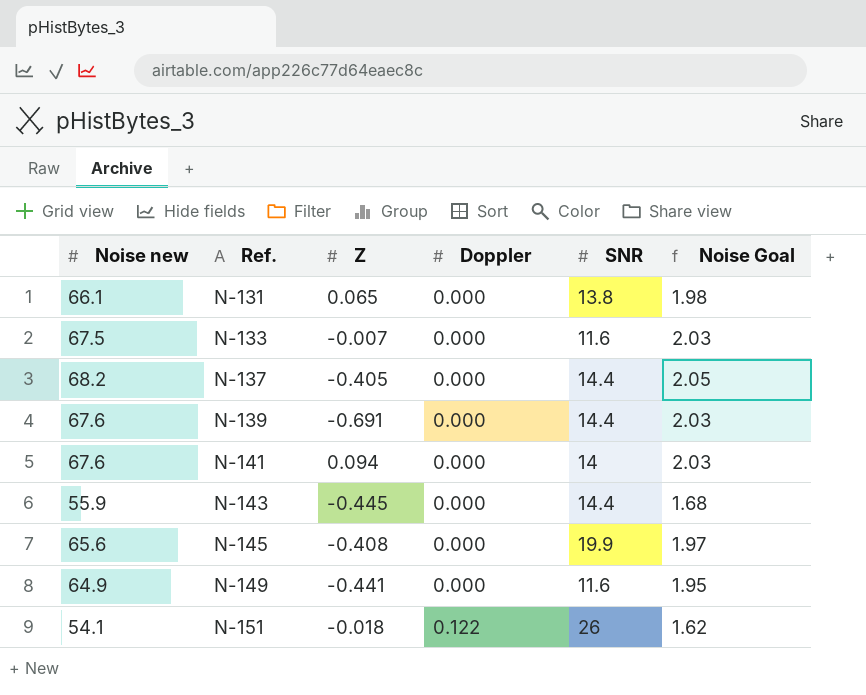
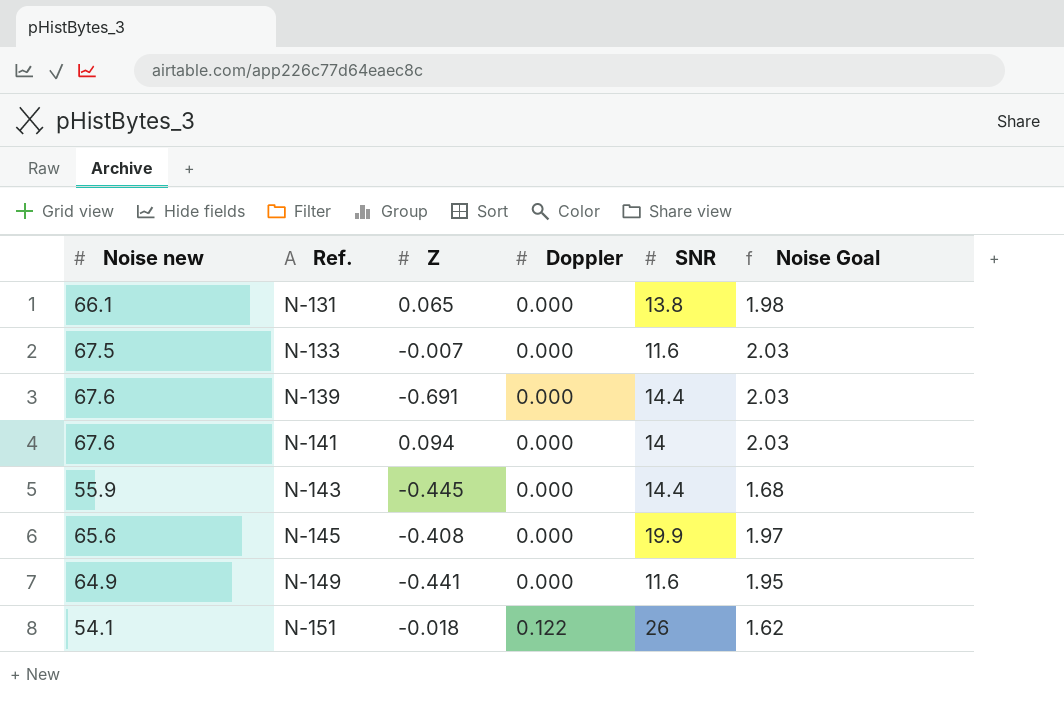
row N-137: 68.2 | -0.405 | 0.000 | 14.4 | 2.05 -> none

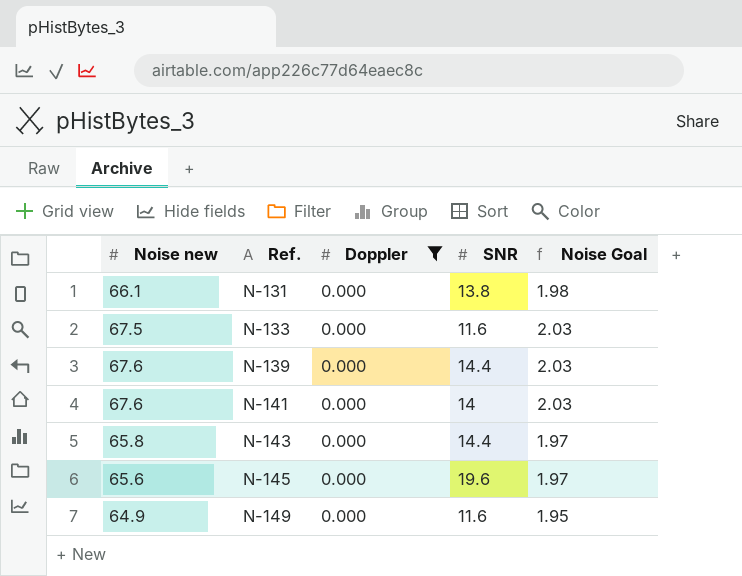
filter: none -> Doppler = 0.000
column Z | position: 3 -> none
N-143 | Noise new: 55.9 -> 65.8
N-143 | Noise Goal: 1.68 -> 1.97
N-145 | SNR: 19.9 -> 19.6

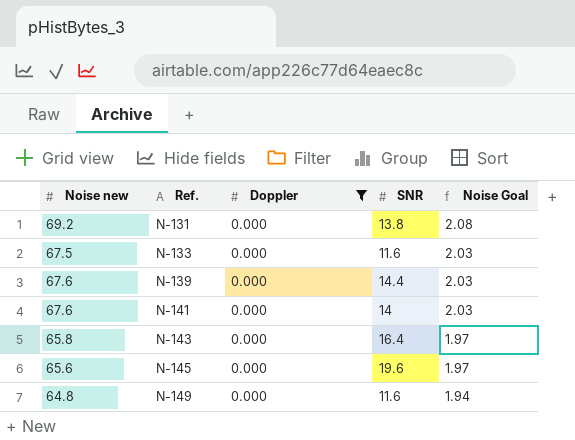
N-131 | Noise new: 66.1 -> 69.2
N-131 | Noise Goal: 1.98 -> 2.08
N-143 | SNR: 14.4 -> 16.4
N-149 | Noise new: 64.9 -> 64.8
N-149 | Noise Goal: 1.95 -> 1.94

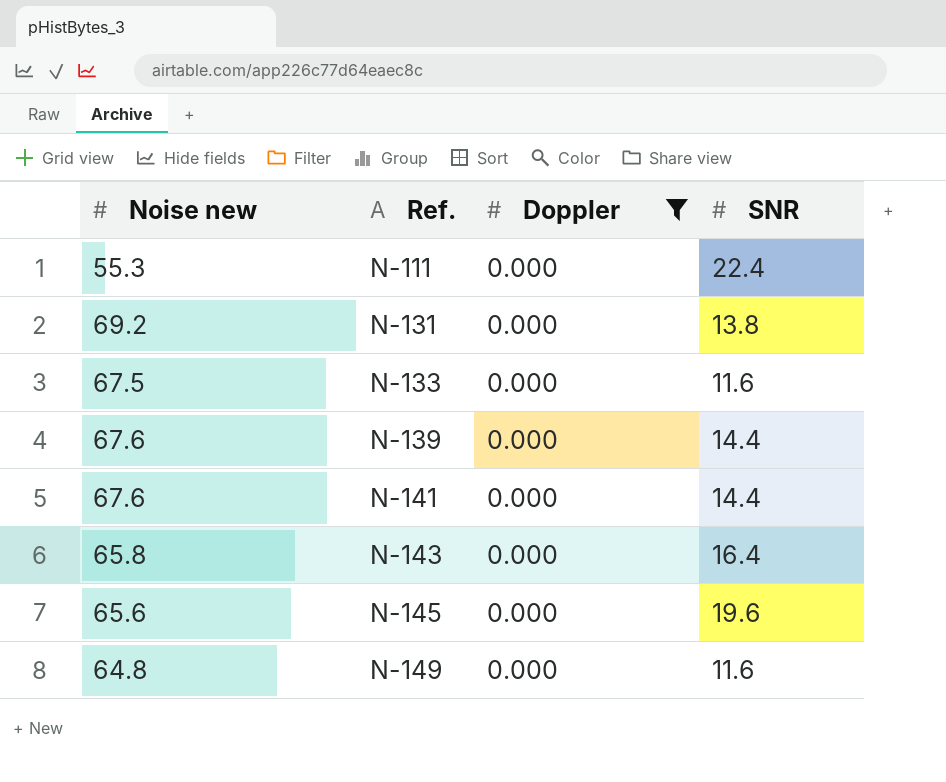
column Noise Goal | formula: [Noise new] * 0.03 -> none
row N-111: none -> 55.3 | 0.000 | 22.4
N-141 | SNR: 14 -> 14.4

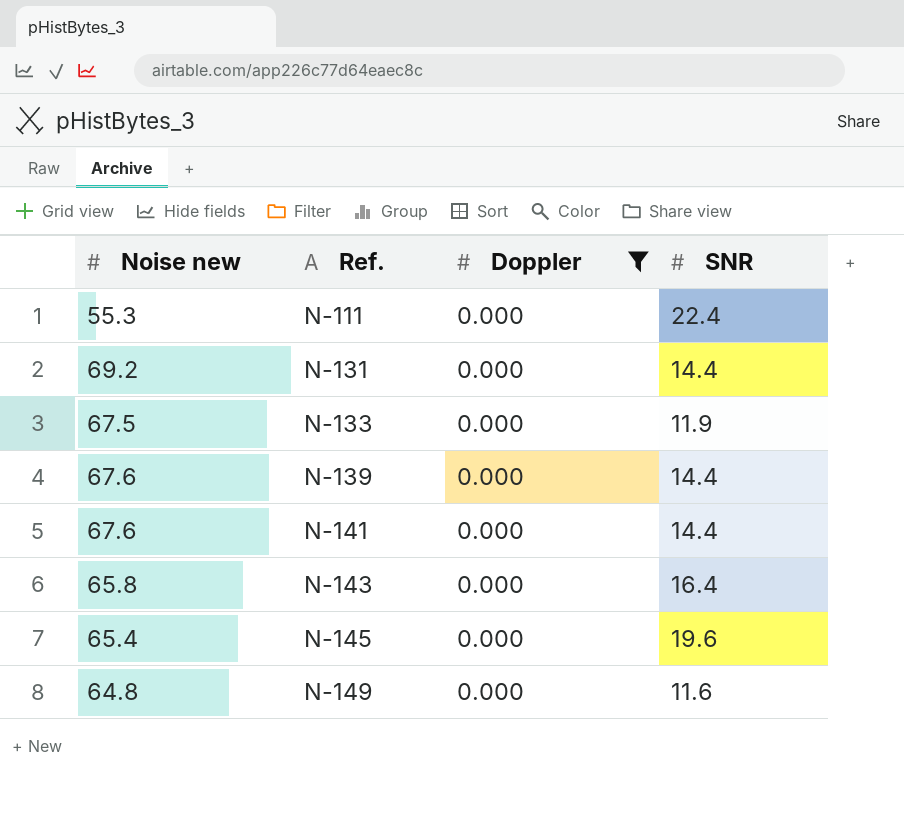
N-131 | SNR: 13.8 -> 14.4
N-133 | SNR: 11.6 -> 11.9
N-145 | Noise new: 65.6 -> 65.4

